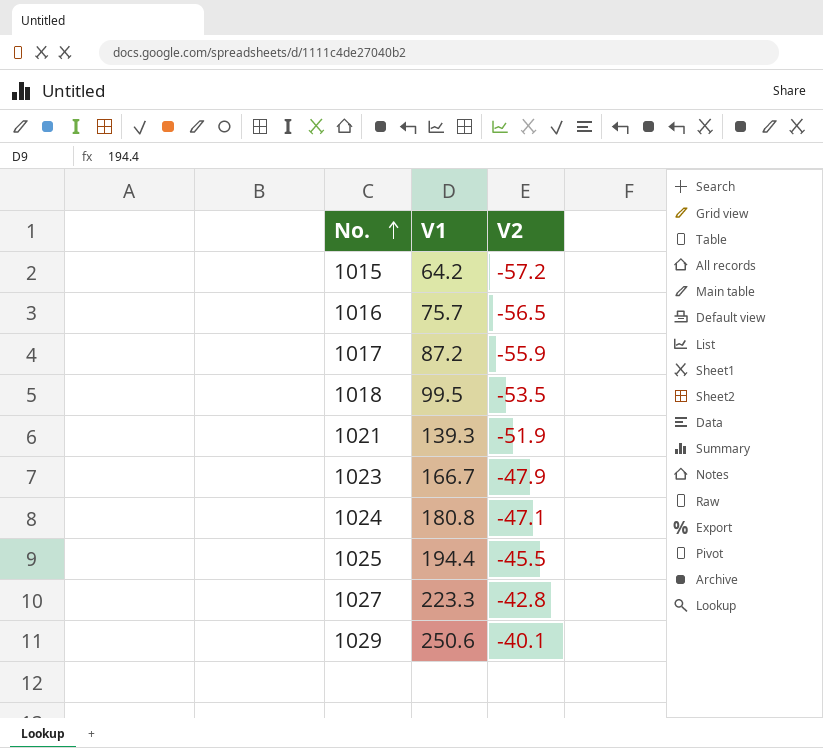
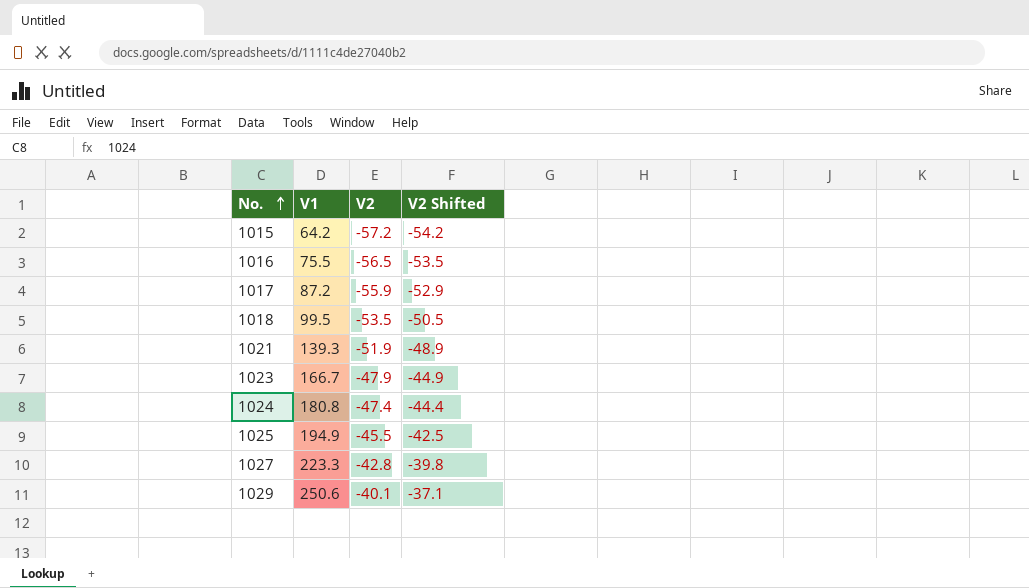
column V2 Shifted | formula: none -> [V2] + 3
1016 | V1: 75.7 -> 75.5
1024 | V2: -47.1 -> -47.4
1025 | V1: 194.4 -> 194.9

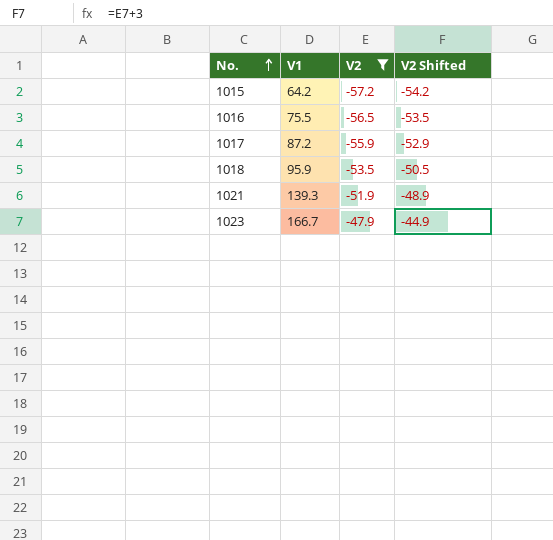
filter: none -> V2 <= -47.9
1018 | V1: 99.5 -> 95.9

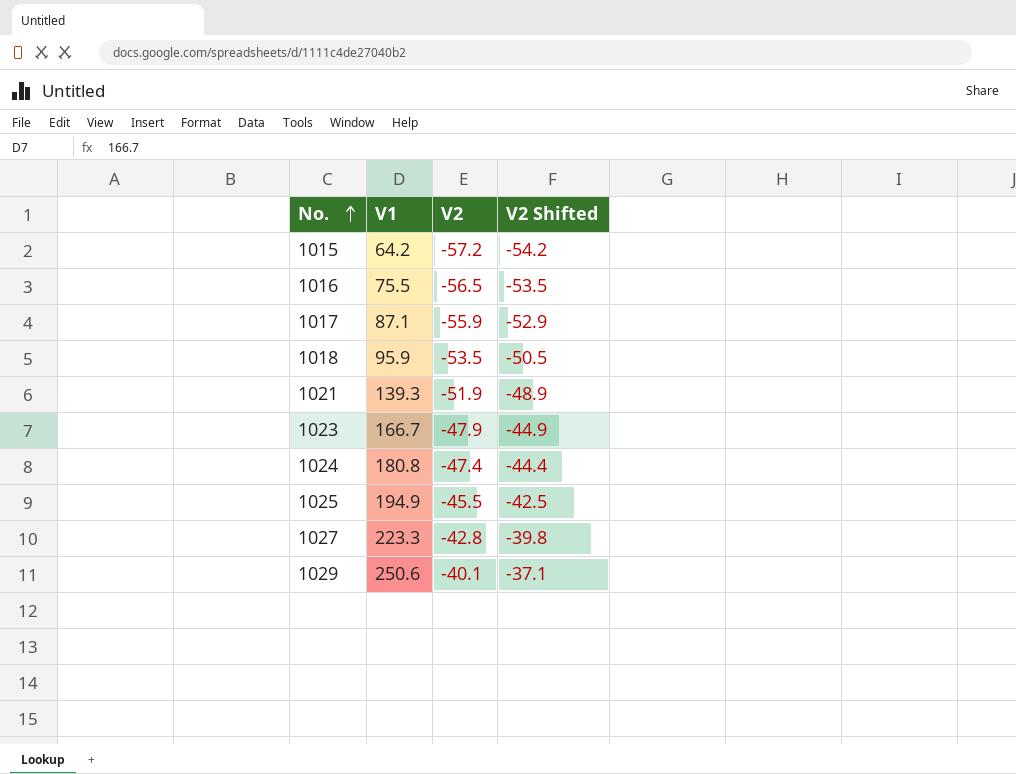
filter: V2 <= -47.9 -> none
1017 | V1: 87.2 -> 87.1

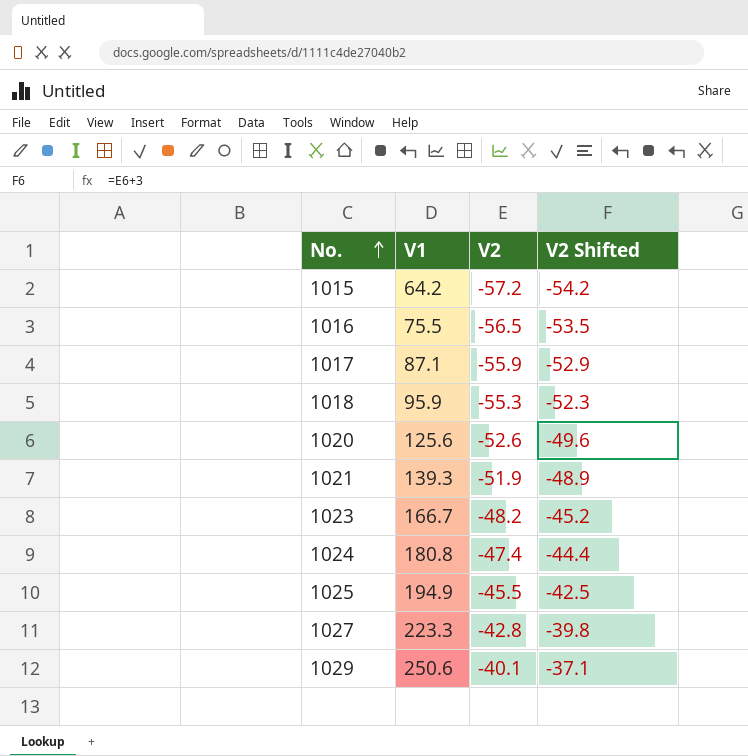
1018 | V2: -53.5 -> -55.3
1018 | V2 Shifted: -50.5 -> -52.3
row 1020: none -> 125.6 | -52.6 | -49.6
1023 | V2: -47.9 -> -48.2
1023 | V2 Shifted: -44.9 -> -45.2

